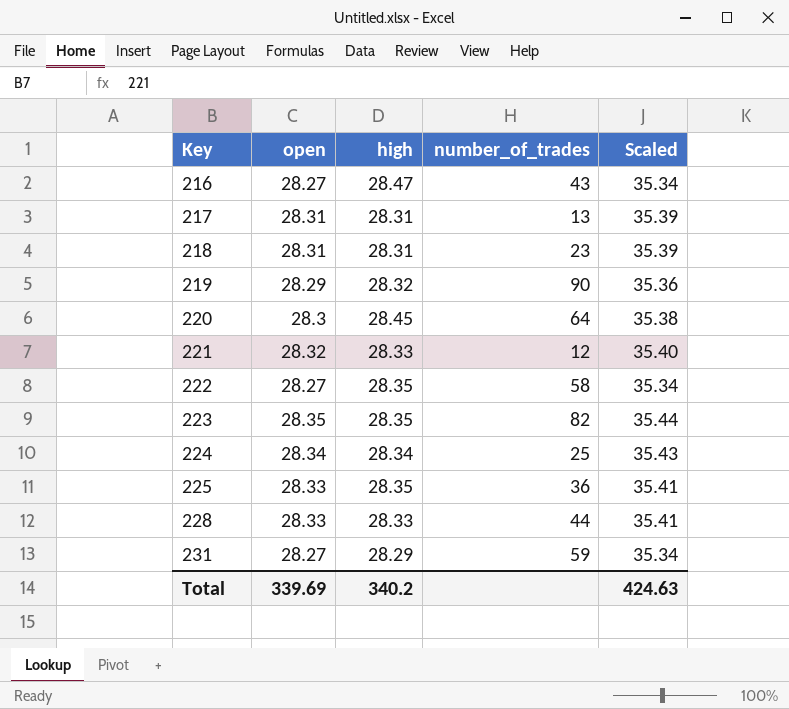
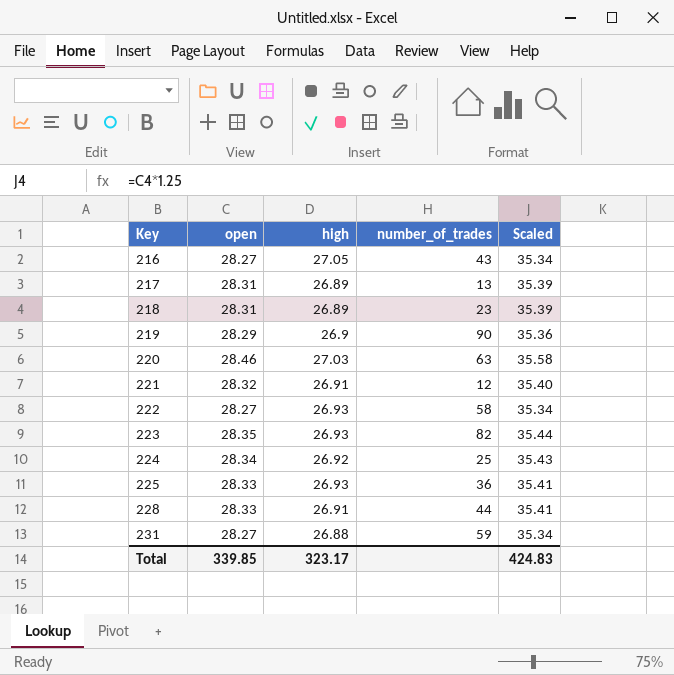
216 | high: 28.47 -> 27.05
217 | high: 28.31 -> 26.89
218 | high: 28.31 -> 26.89
219 | high: 28.32 -> 26.9
220 | open: 28.3 -> 28.46
220 | high: 28.45 -> 27.03
220 | number_of_trades: 64 -> 63
220 | Scaled: 35.38 -> 35.58
221 | high: 28.33 -> 26.91
222 | high: 28.35 -> 26.93
223 | high: 28.35 -> 26.93
224 | high: 28.34 -> 26.92
225 | high: 28.35 -> 26.93
228 | high: 28.33 -> 26.91
231 | high: 28.29 -> 26.88
Total | open: 339.69 -> 339.85
Total | high: 340.2 -> 323.17
Total | Scaled: 424.63 -> 424.83

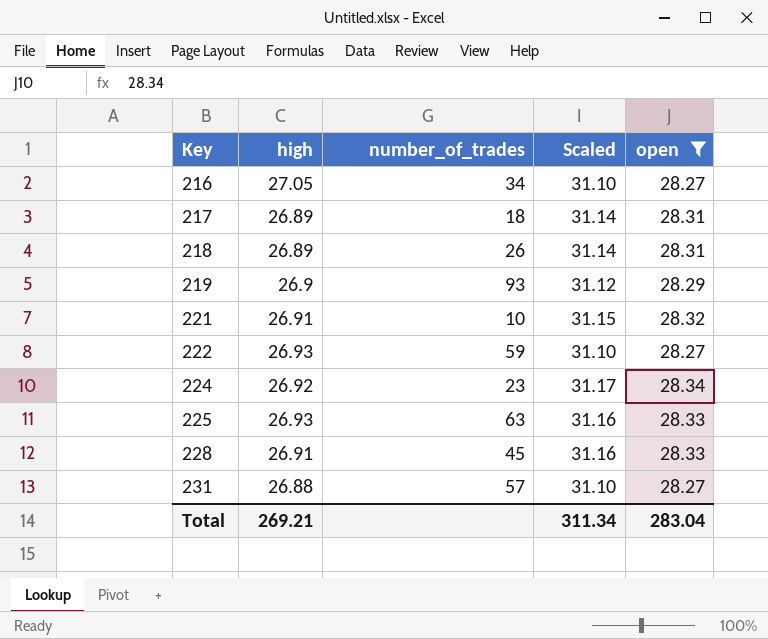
filter: none -> open <= 28.34
column Scaled | formula: [open] * 1.25 -> [open] * 1.1
column open | position: 2 -> 5
216 | number_of_trades: 43 -> 34
217 | number_of_trades: 13 -> 18
218 | number_of_trades: 23 -> 26
219 | number_of_trades: 90 -> 93
221 | number_of_trades: 12 -> 10
222 | number_of_trades: 58 -> 59
224 | number_of_trades: 25 -> 23
225 | number_of_trades: 36 -> 63
228 | number_of_trades: 44 -> 45
231 | number_of_trades: 59 -> 57
Total | high: 323.17 -> 269.21
Total | Scaled: 424.83 -> 311.34
Total | open: 339.85 -> 283.04

